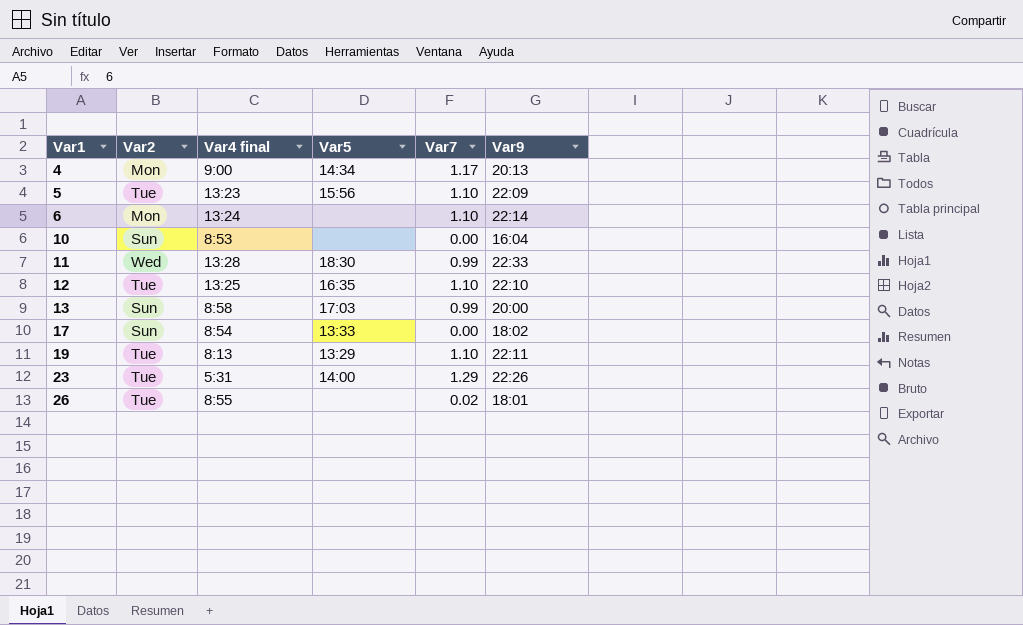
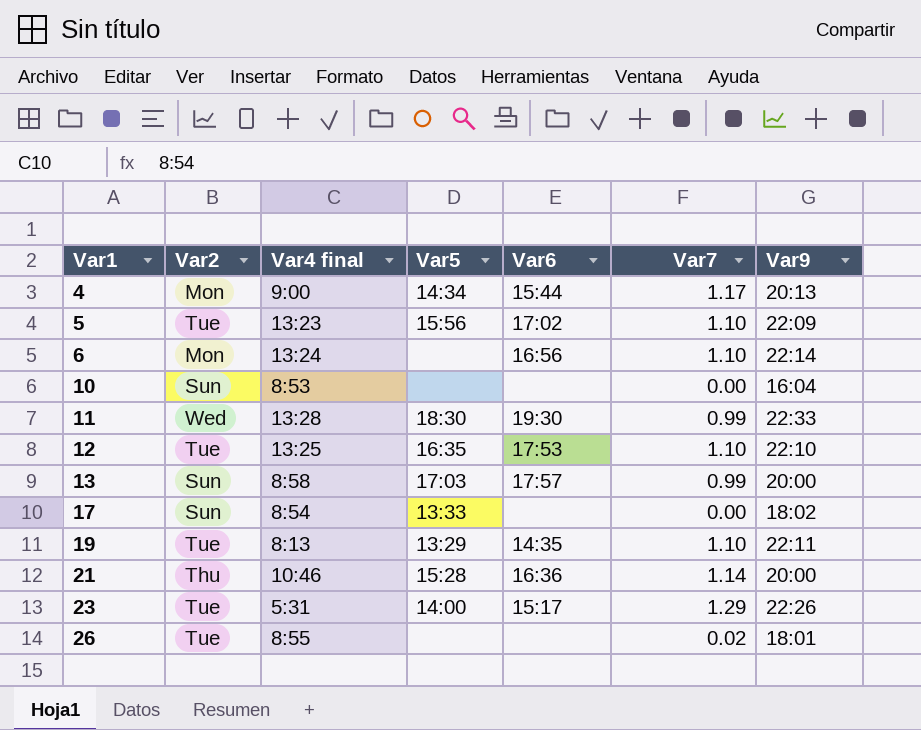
column Var6 | position: none -> 5
row 21: none -> Thu | 10:46 | 15:28 | 16:36 | 1.14 | 20:00

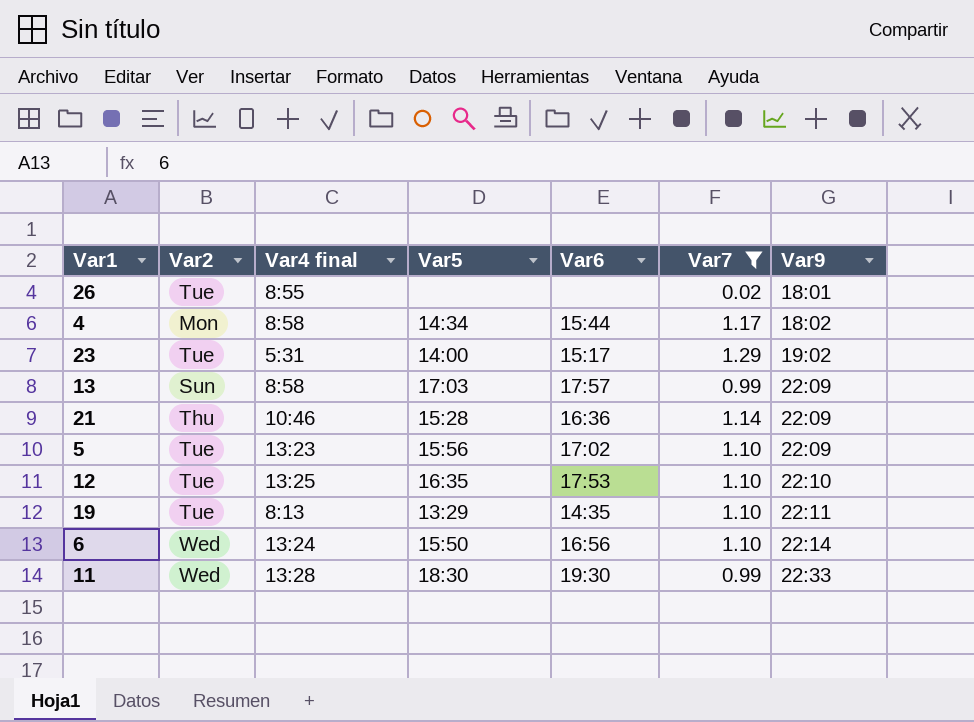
filter: none -> Var7 != 0.00
row order: Var1 ascending -> Var9 ascending
4 | Var4 final: 9:00 -> 8:58
4 | Var9: 20:13 -> 18:02
23 | Var9: 22:26 -> 19:02
13 | Var9: 20:00 -> 22:09
21 | Var9: 20:00 -> 22:09
6 | Var2: Mon -> Wed
6 | Var5: none -> 15:50

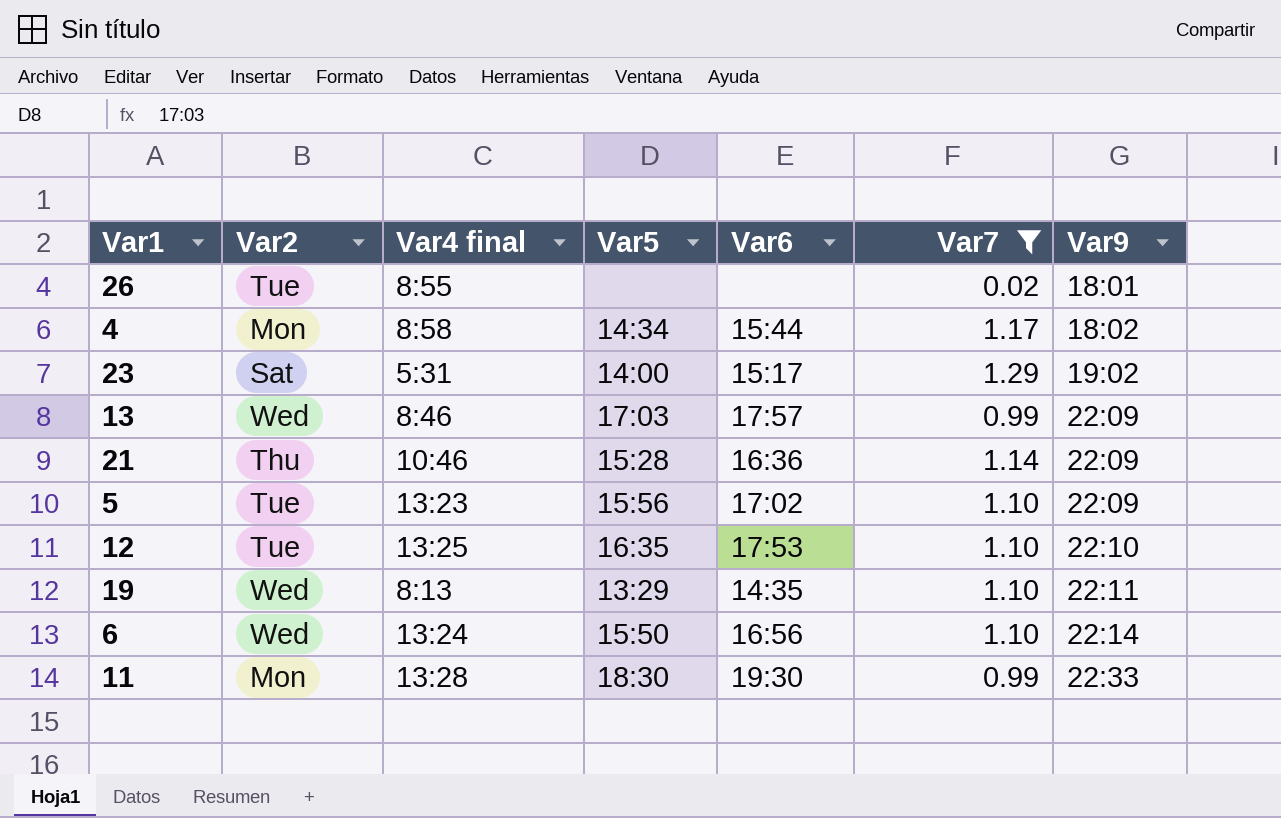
23 | Var2: Tue -> Sat
13 | Var2: Sun -> Wed
13 | Var4 final: 8:58 -> 8:46
19 | Var2: Tue -> Wed
11 | Var2: Wed -> Mon

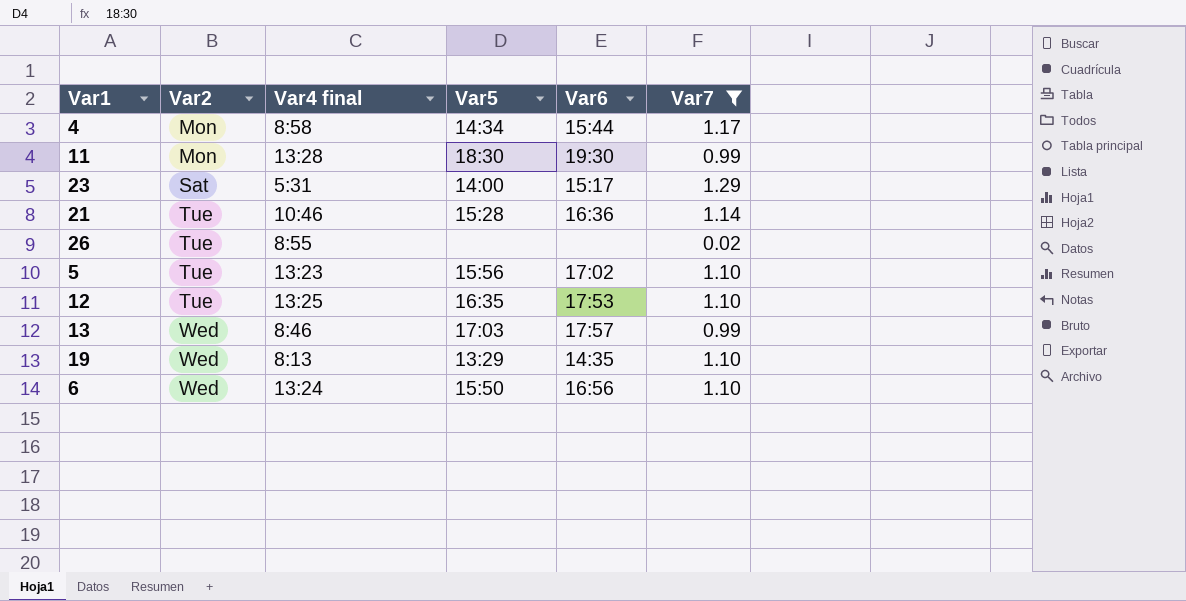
row order: Var9 ascending -> Var2 ascending
column Var9 | position: 7 -> none
21 | Var2: Thu -> Tue

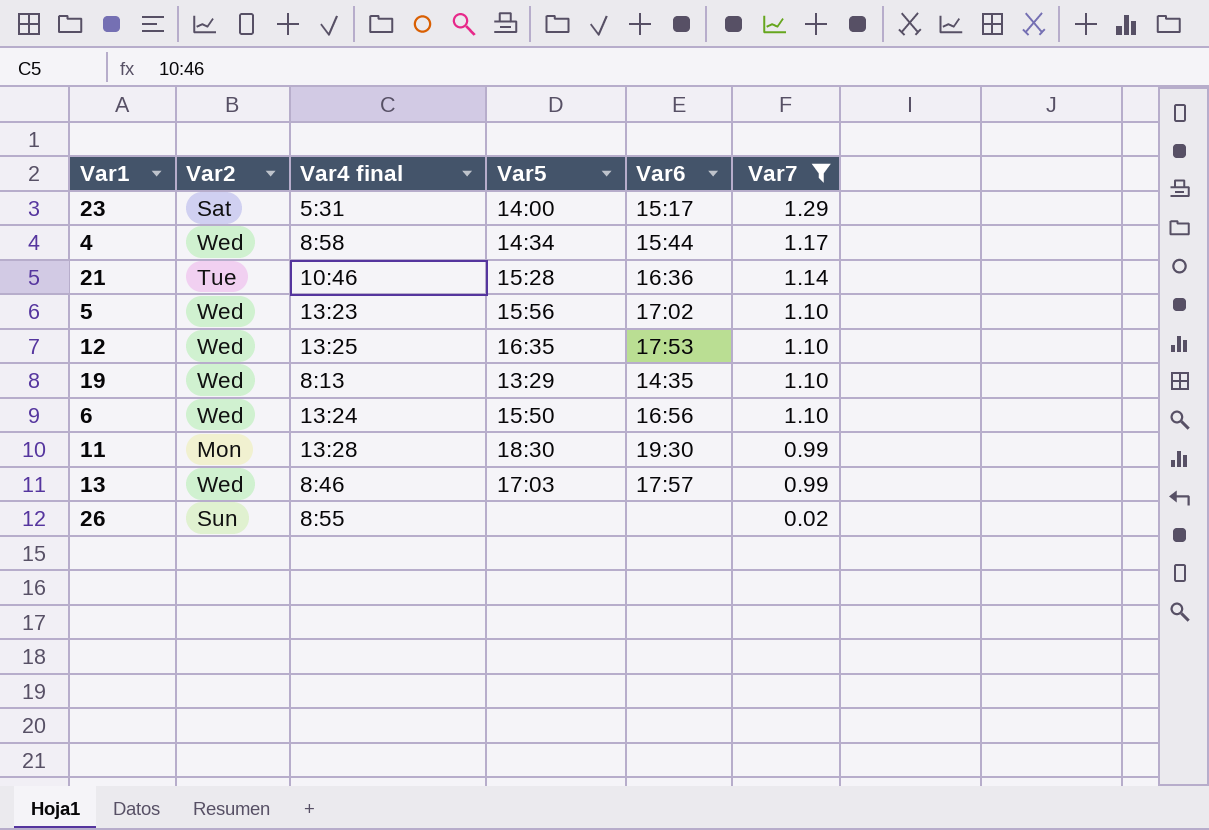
row order: Var2 ascending -> Var7 descending
4 | Var2: Mon -> Wed
5 | Var2: Tue -> Wed
12 | Var2: Tue -> Wed
26 | Var2: Tue -> Sun

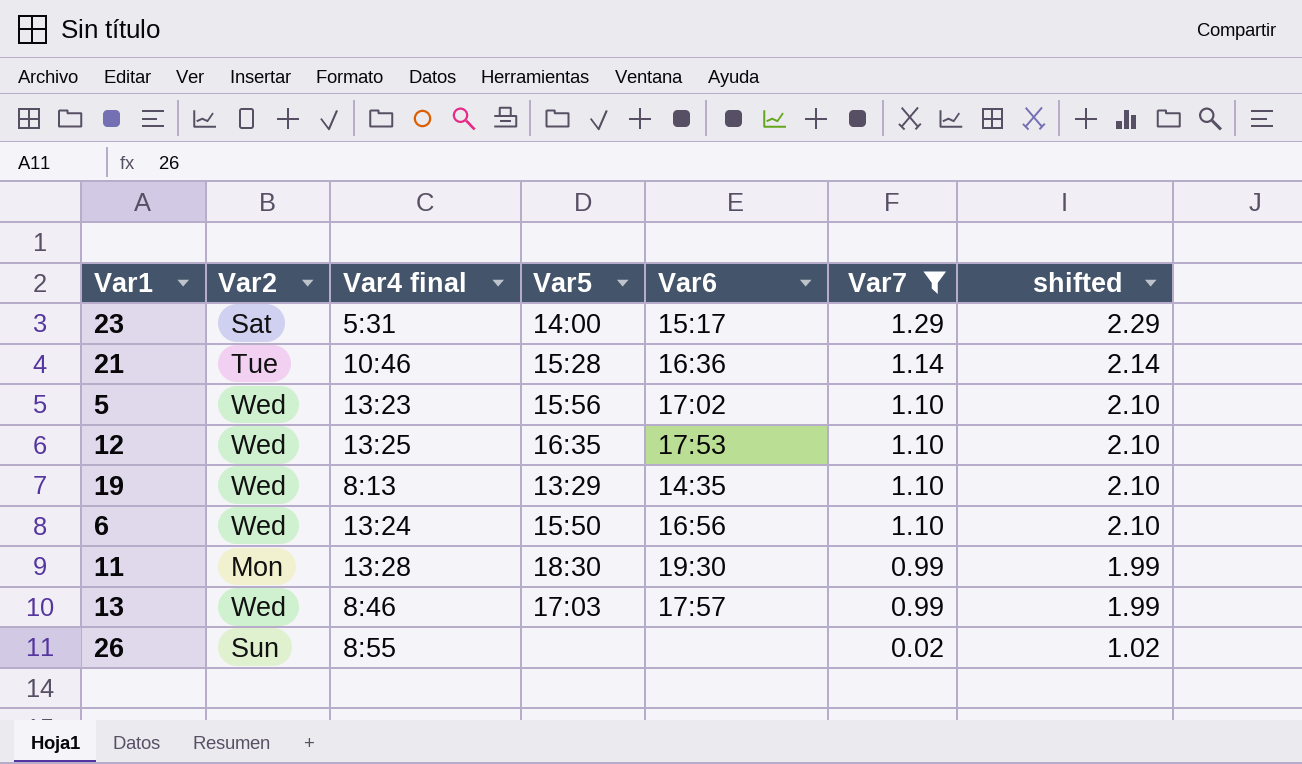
column shifted | formula: none -> [Var7] + 1
row 4: Wed | 8:58 | 14:34 | 15:44 | 1.17 -> none

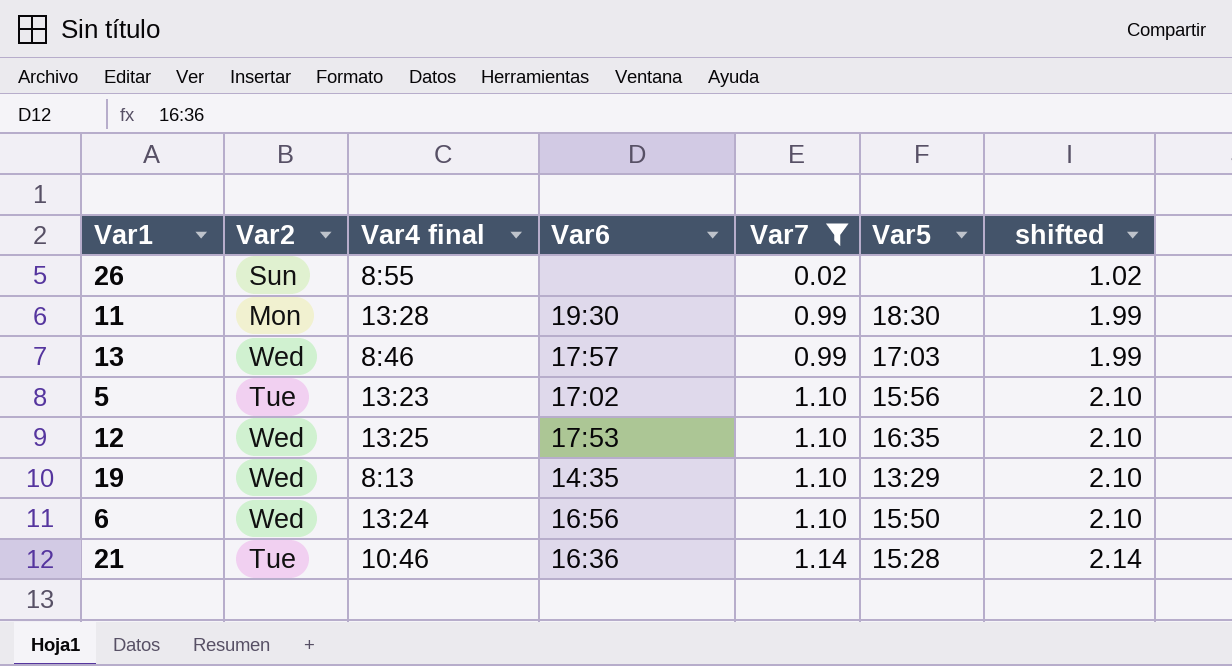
row order: Var7 descending -> Var7 ascending
column Var5 | position: 4 -> 6
row 23: Sat | 5:31 | 14:00 | 15:17 | 1.29 | 2.29 -> none
5 | Var2: Wed -> Tue

